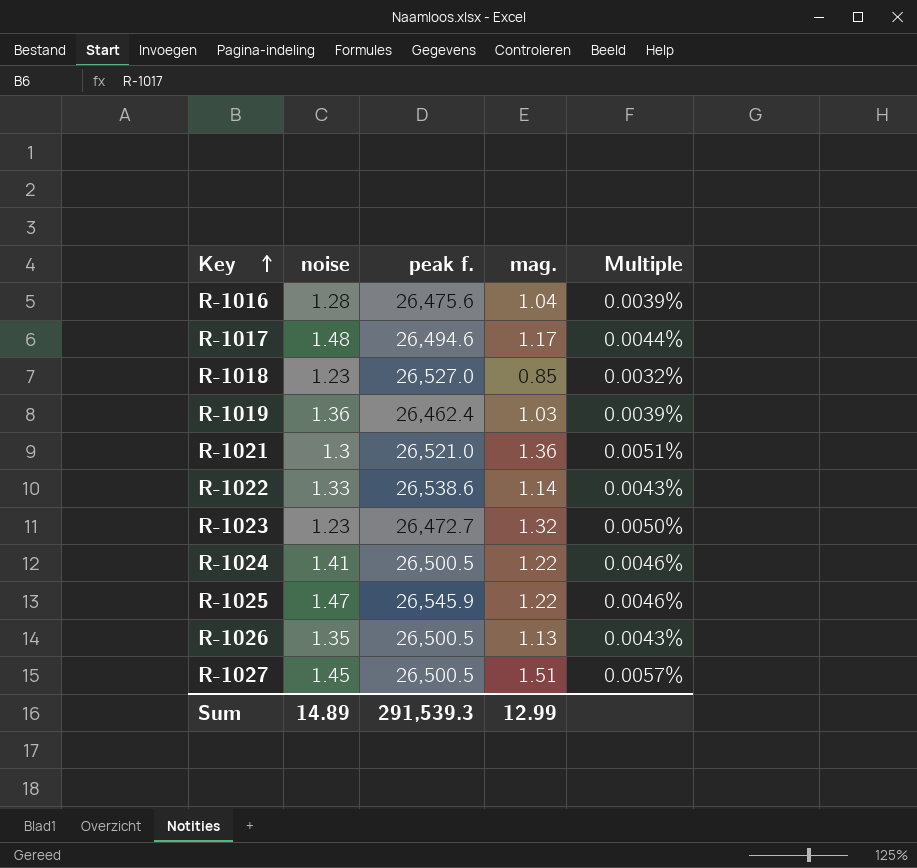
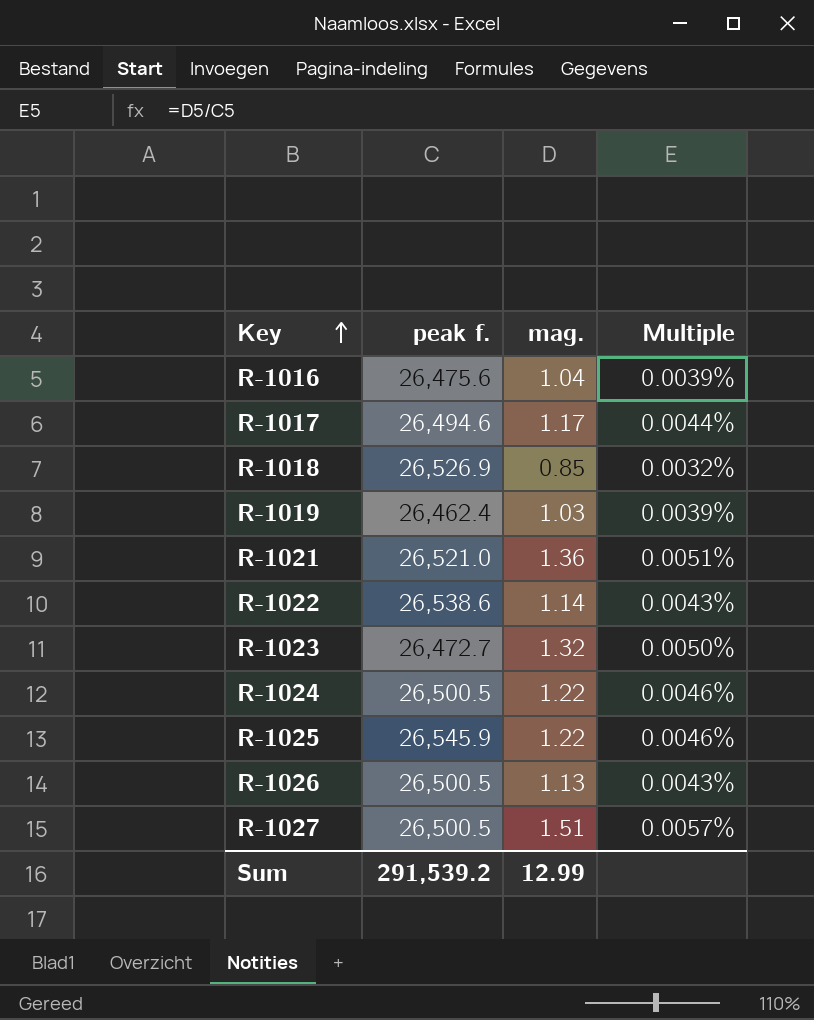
column noise | position: 2 -> none
R-1018 | peak f.: 26,527.0 -> 26,526.9
Sum | peak f.: 291,539.3 -> 291,539.2

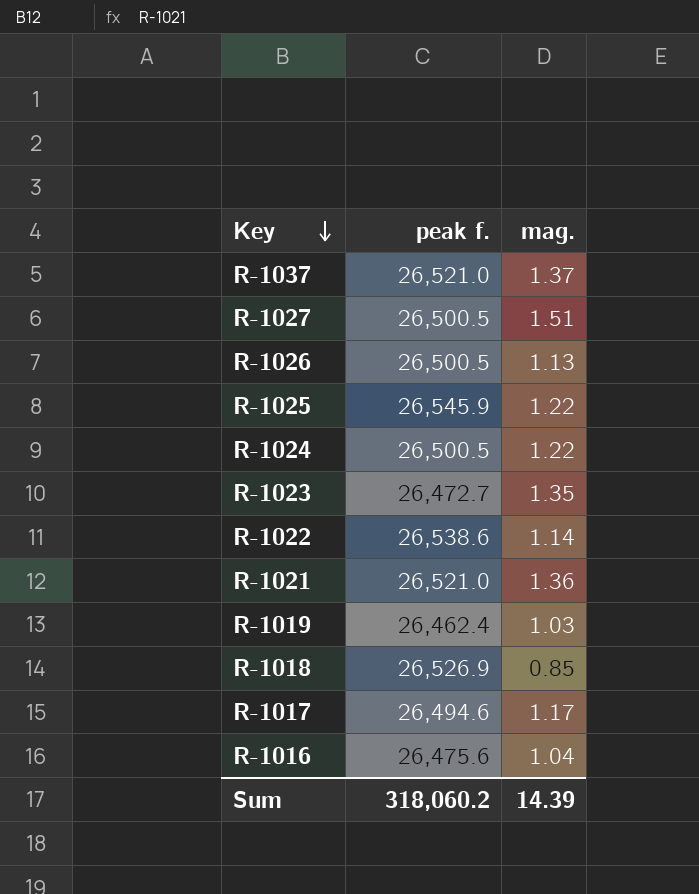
row order: Key ascending -> Key descending
column Multiple | formula: [mag.] / [peak f.] -> none
row R-1037: none -> 26,521.0 | 1.37
R-1023 | mag.: 1.32 -> 1.35
Sum | peak f.: 291,539.2 -> 318,060.2
Sum | mag.: 12.99 -> 14.39

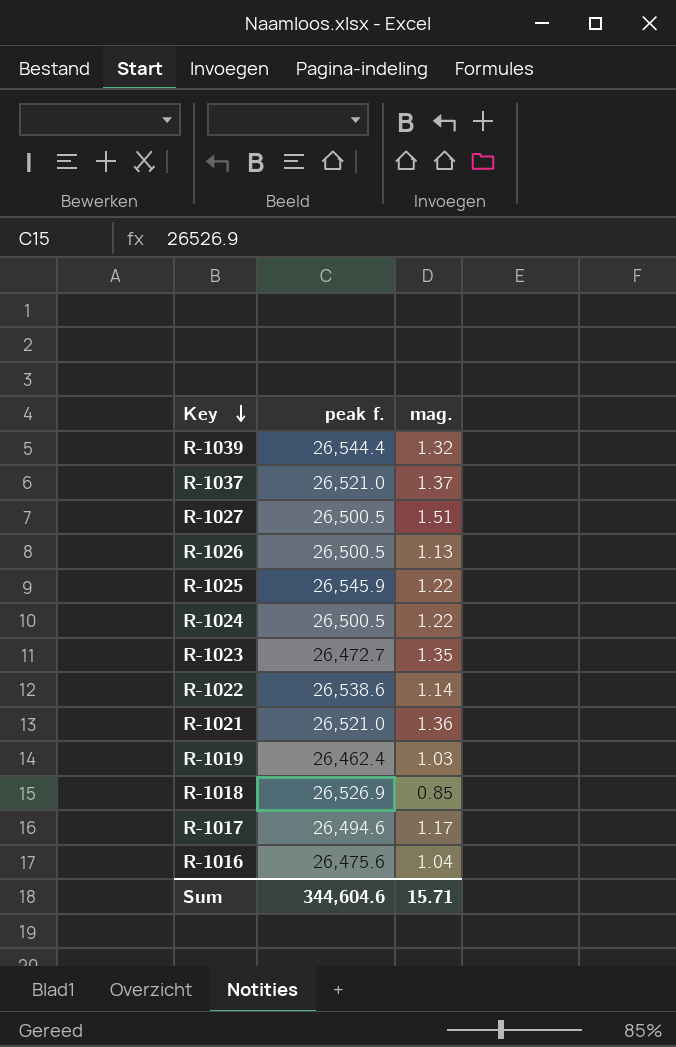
row R-1039: none -> 26,544.4 | 1.32
Sum | peak f.: 318,060.2 -> 344,604.6
Sum | mag.: 14.39 -> 15.71

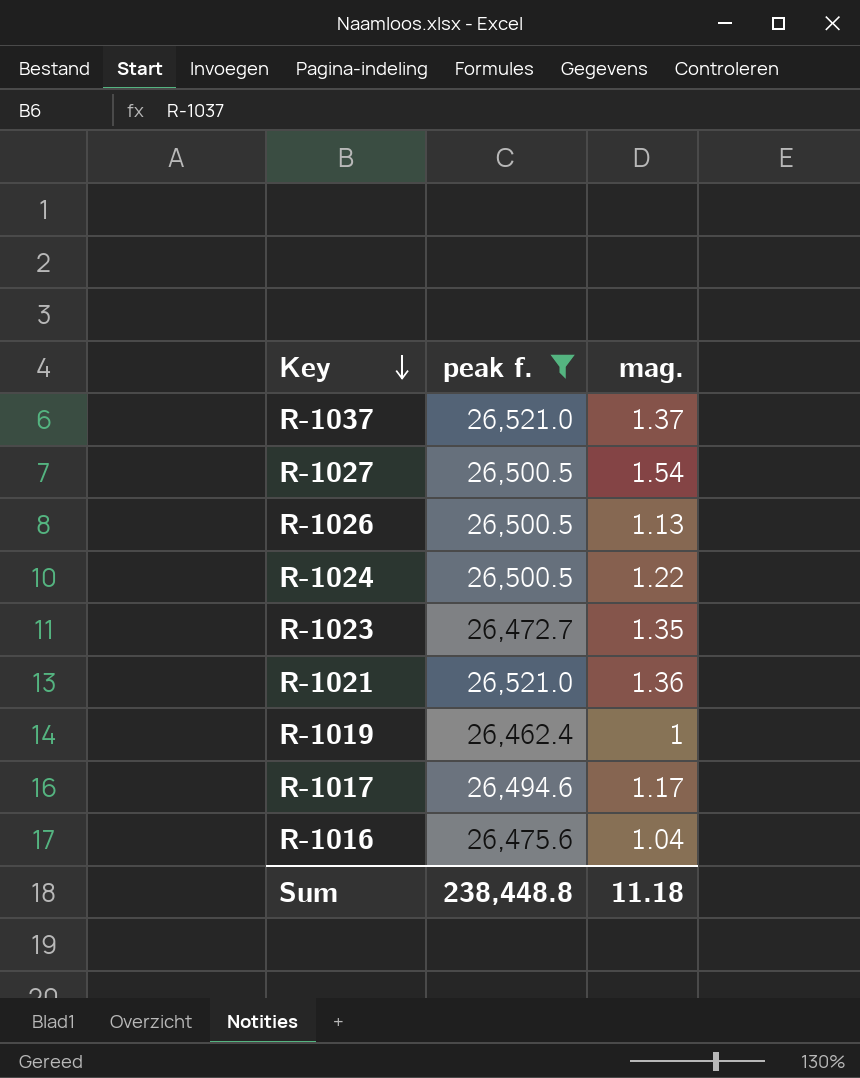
filter: none -> peak f. <= 26,521.0
R-1027 | mag.: 1.51 -> 1.54
R-1019 | mag.: 1.03 -> 1
Sum | peak f.: 344,604.6 -> 238,448.8
Sum | mag.: 15.71 -> 11.18

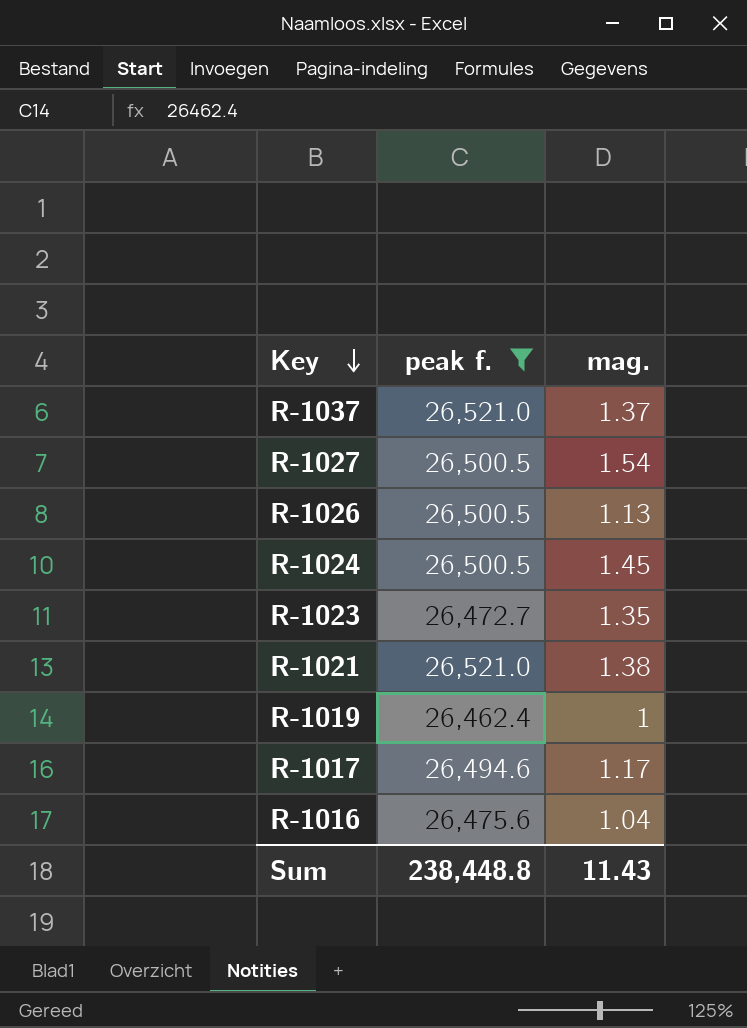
R-1024 | mag.: 1.22 -> 1.45
R-1021 | mag.: 1.36 -> 1.38
Sum | mag.: 11.18 -> 11.43

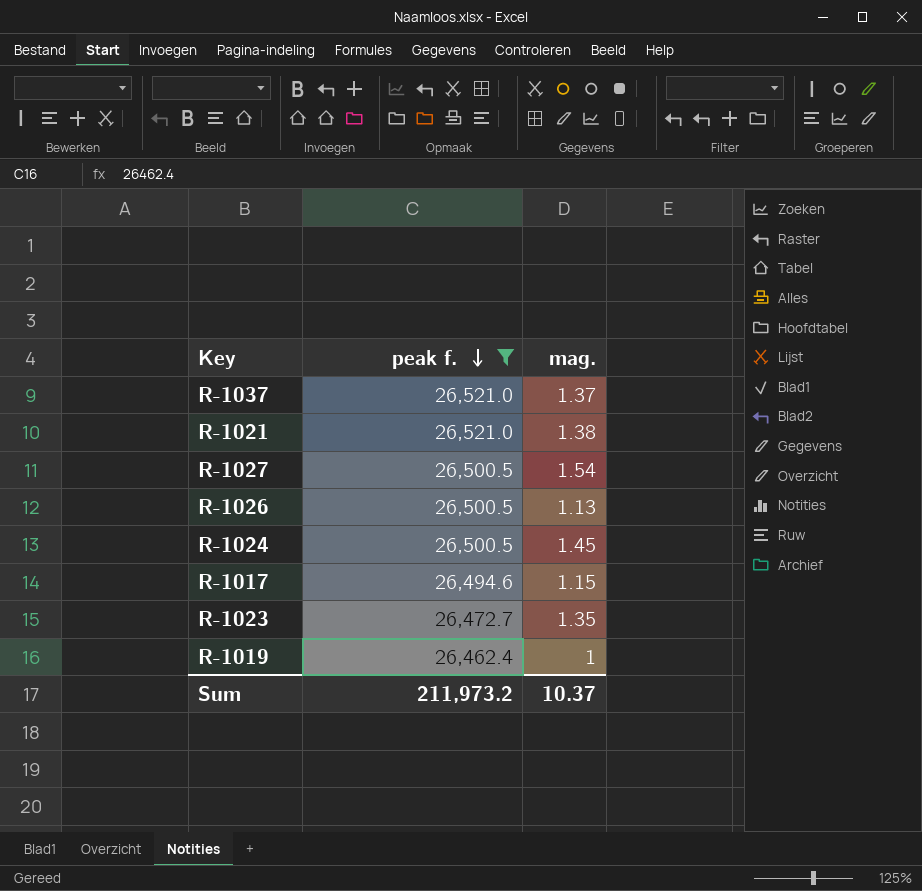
row order: Key descending -> peak f. descending
row R-1016: 26,475.6 | 1.04 -> none
R-1017 | mag.: 1.17 -> 1.15
Sum | peak f.: 238,448.8 -> 211,973.2
Sum | mag.: 11.43 -> 10.37

